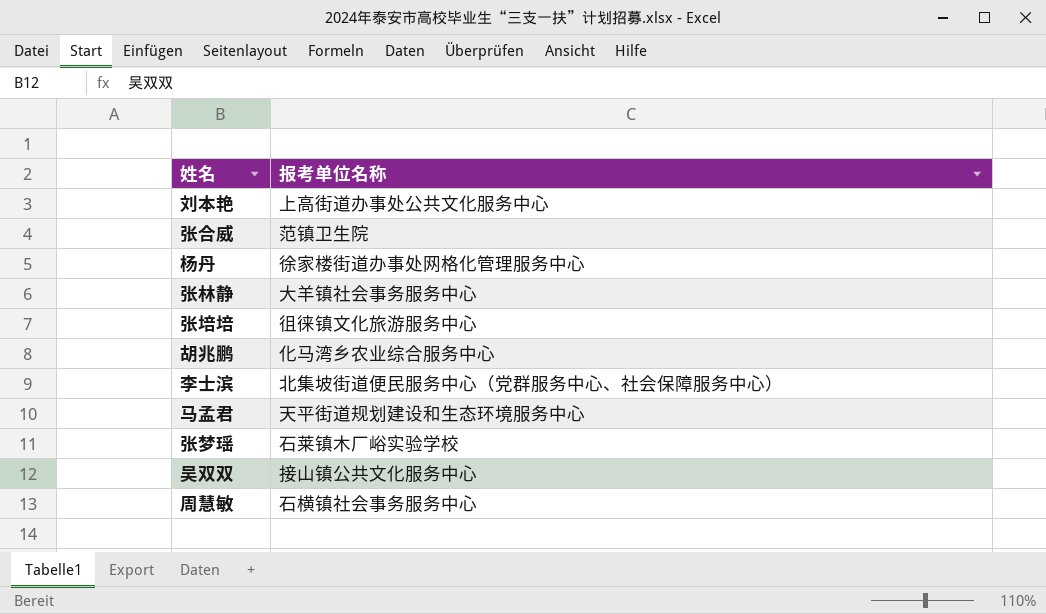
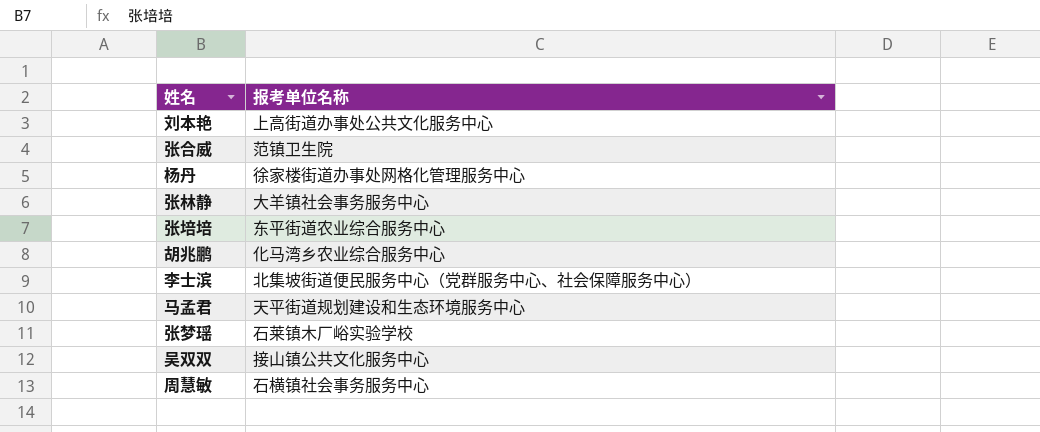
张培培 | 报考单位名称: 徂徕镇文化旅游服务中心 -> 东平街道农业综合服务中心

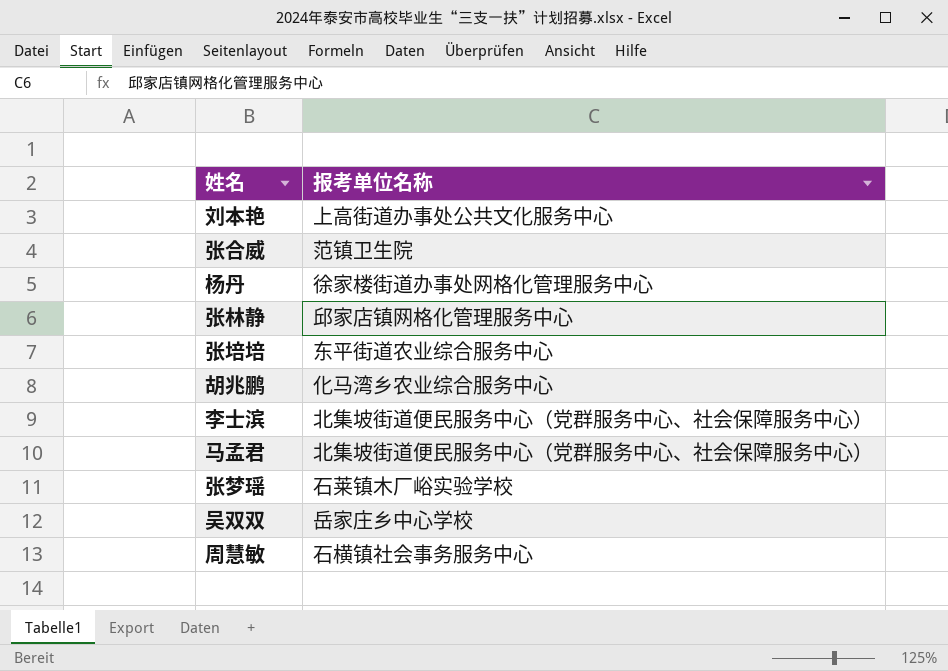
张林静 | 报考单位名称: 大羊镇社会事务服务中心 -> 邱家店镇网格化管理服务中心
马孟君 | 报考单位名称: 天平街道规划建设和生态环境服务中心 -> 北集坡街道便民服务中心（党群服务中心、社会保障服务中心）
吴双双 | 报考单位名称: 接山镇公共文化服务中心 -> 岳家庄乡中心学校

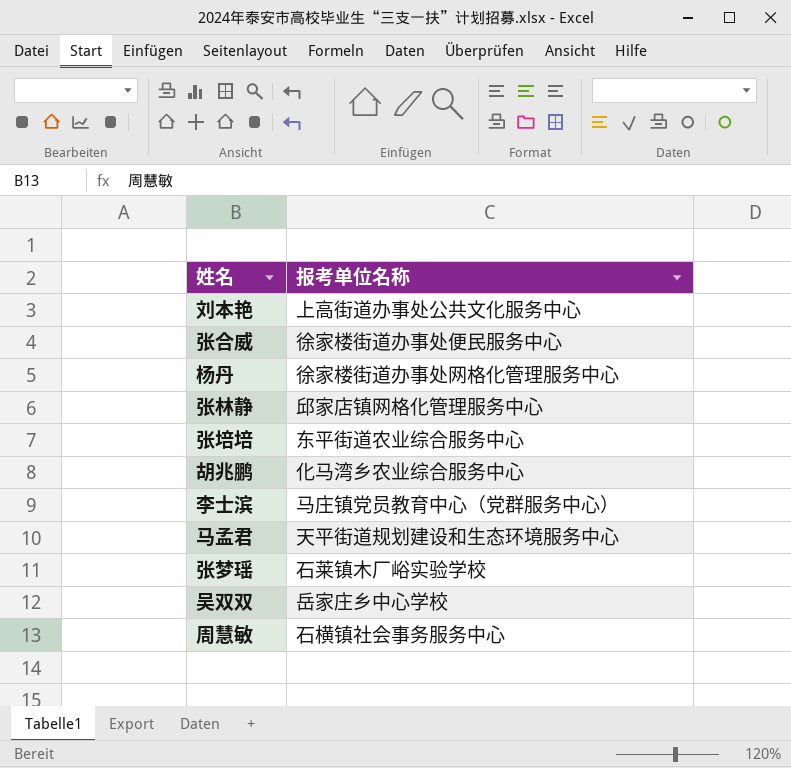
张合威 | 报考单位名称: 范镇卫生院 -> 徐家楼街道办事处便民服务中心
李士滨 | 报考单位名称: 北集坡街道便民服务中心（党群服务中心、社会保障服务中心） -> 马庄镇党员教育中心（党群服务中心）
马孟君 | 报考单位名称: 北集坡街道便民服务中心（党群服务中心、社会保障服务中心） -> 天平街道规划建设和生态环境服务中心

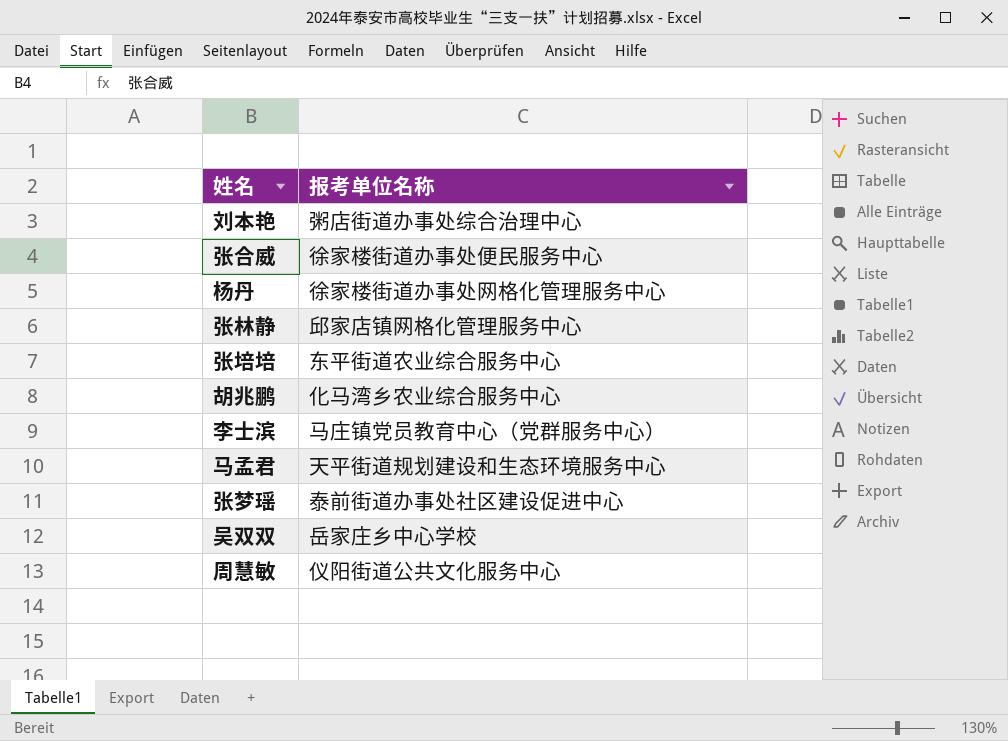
刘本艳 | 报考单位名称: 上高街道办事处公共文化服务中心 -> 粥店街道办事处综合治理中心
张梦瑶 | 报考单位名称: 石莱镇木厂峪实验学校 -> 泰前街道办事处社区建设促进中心
周慧敏 | 报考单位名称: 石横镇社会事务服务中心 -> 仪阳街道公共文化服务中心

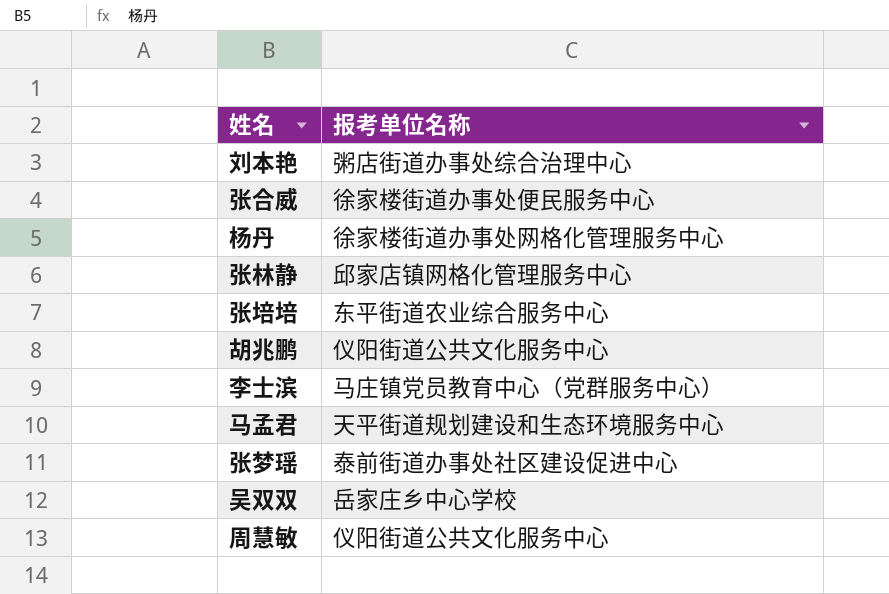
胡兆鹏 | 报考单位名称: 化马湾乡农业综合服务中心 -> 仪阳街道公共文化服务中心

